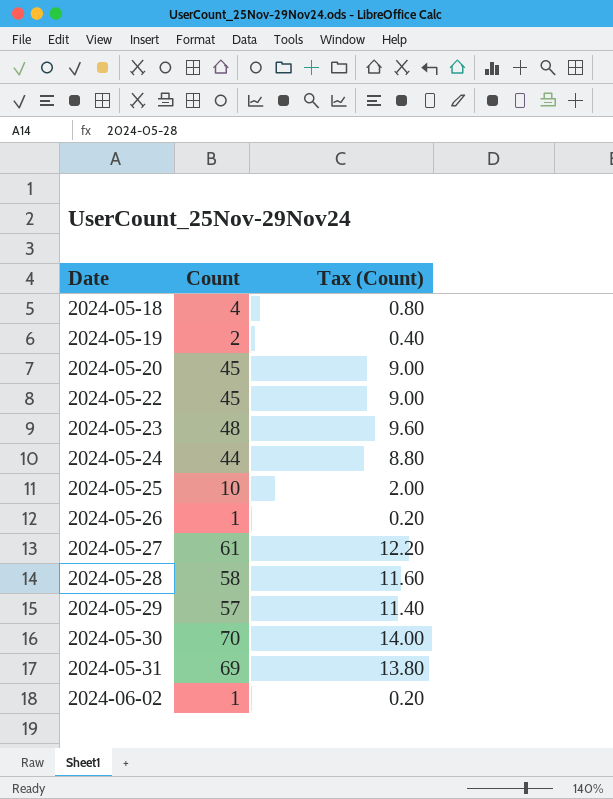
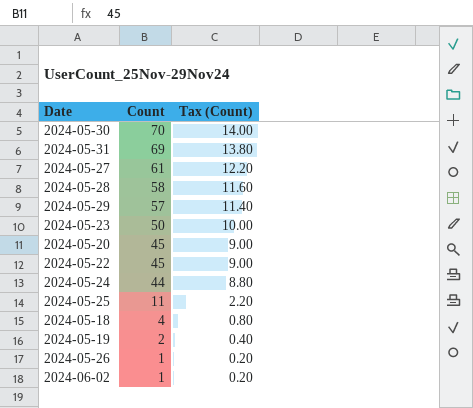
row order: Date ascending -> Count descending
2024-05-23 | Count: 48 -> 50
2024-05-23 | Tax (Count): 9.60 -> 10.00
2024-05-25 | Count: 10 -> 11
2024-05-25 | Tax (Count): 2.00 -> 2.20

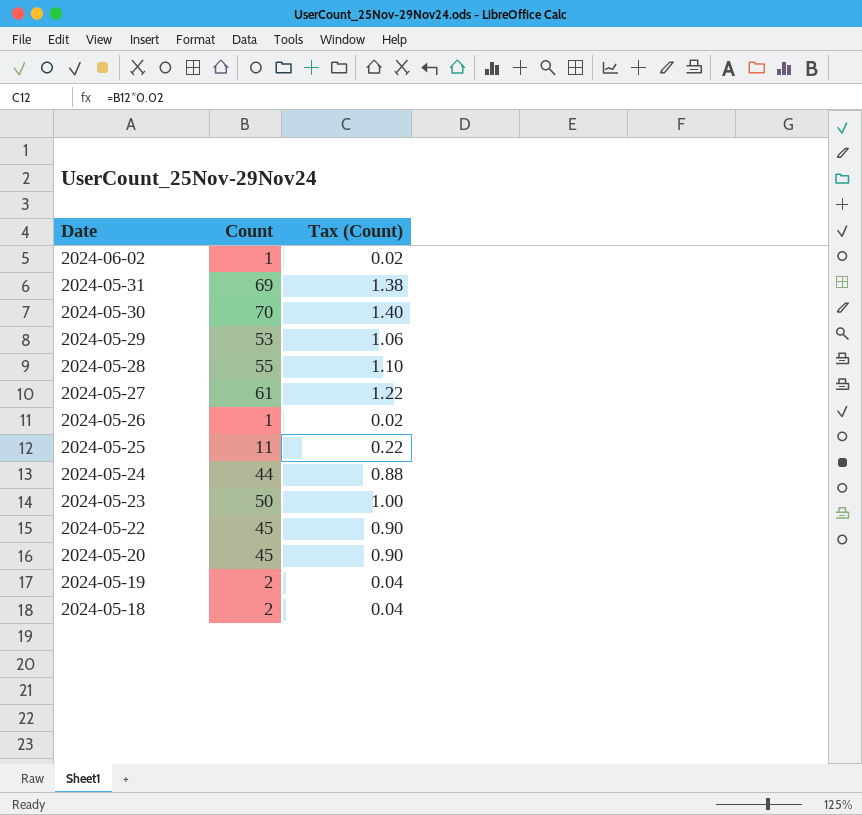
row order: Count descending -> Date descending
column Tax (Count) | formula: [Count] * 0.2 -> [Count] * 0.02
2024-05-29 | Count: 57 -> 53
2024-05-28 | Count: 58 -> 55
2024-05-18 | Count: 4 -> 2

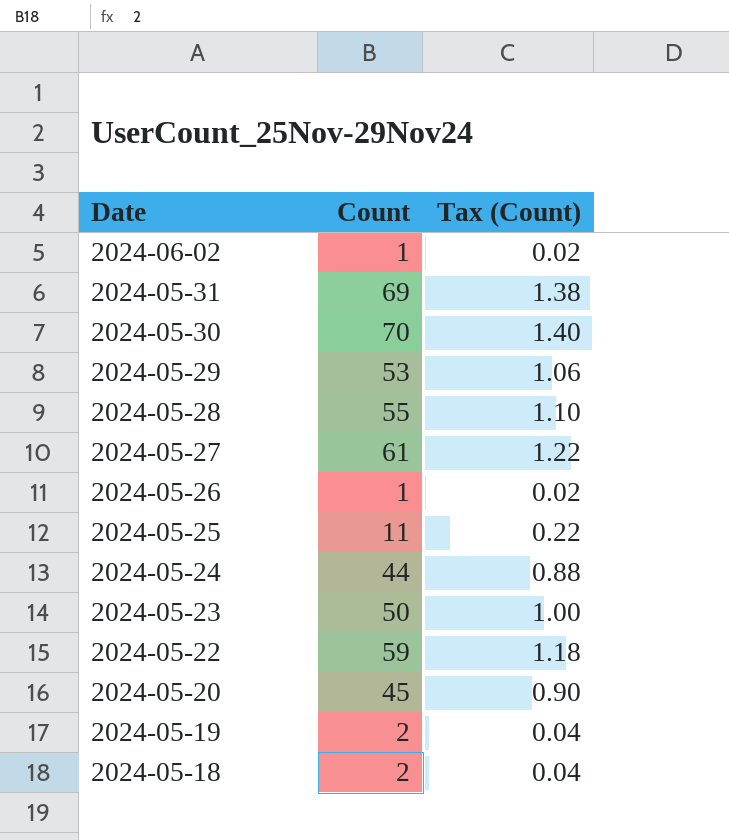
2024-05-22 | Count: 45 -> 59
2024-05-22 | Tax (Count): 0.90 -> 1.18

